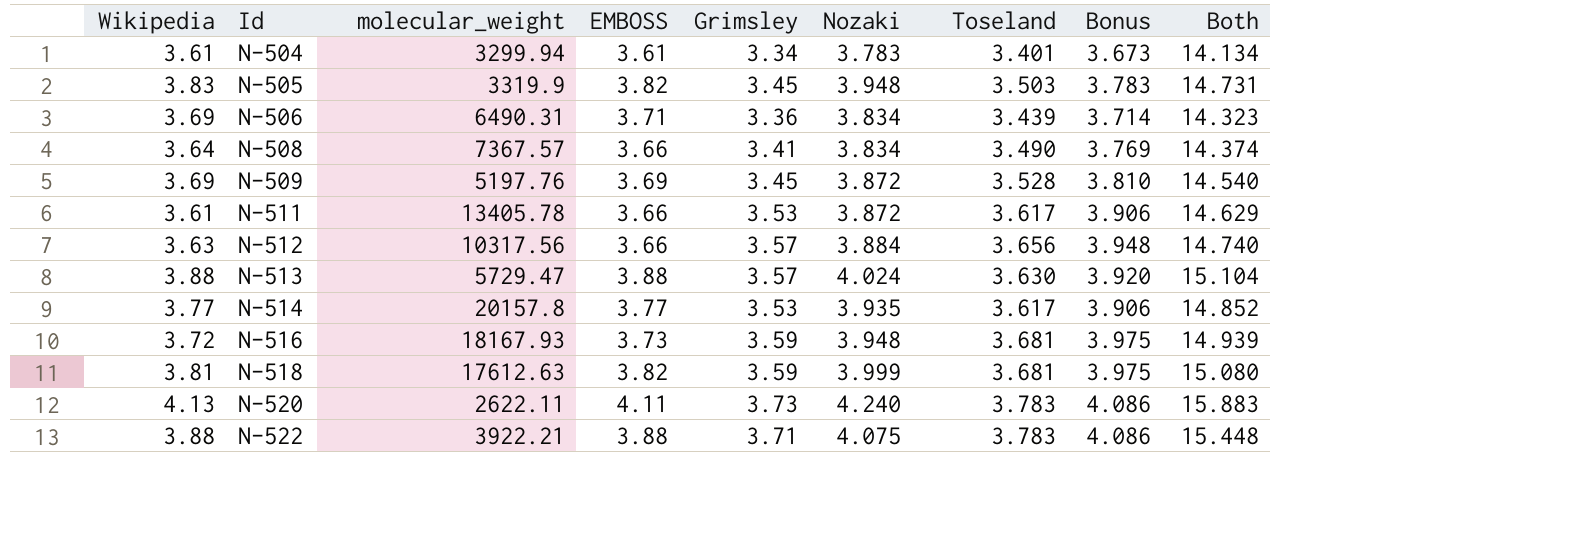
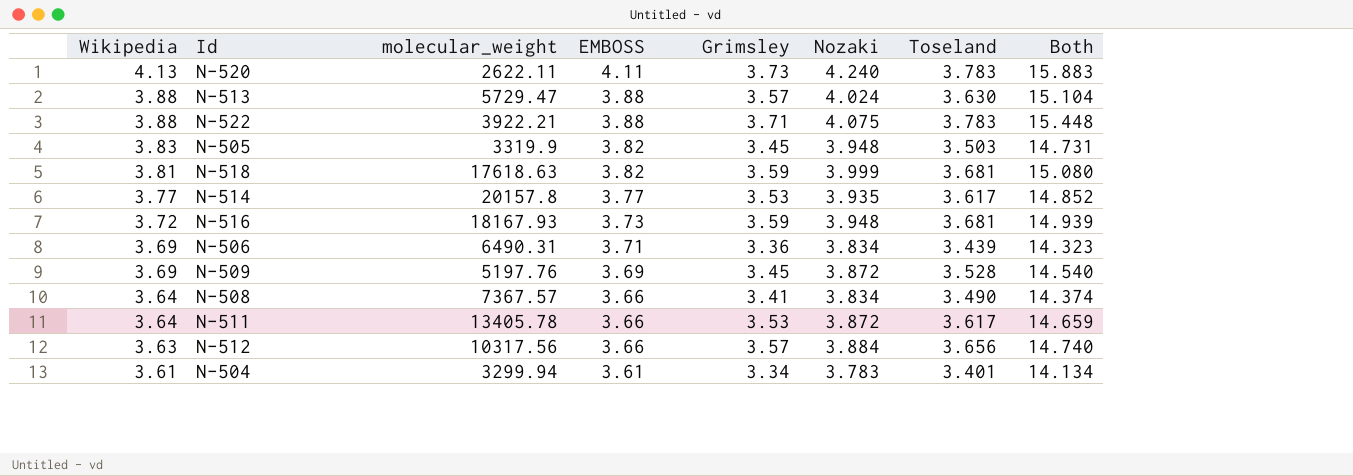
row order: Id ascending -> Wikipedia descending
column Bonus | formula: [Toseland] * 1.08 -> none
N-518 | molecular_weight: 17612.63 -> 17618.63
N-511 | Wikipedia: 3.61 -> 3.64
N-511 | Both: 14.629 -> 14.659

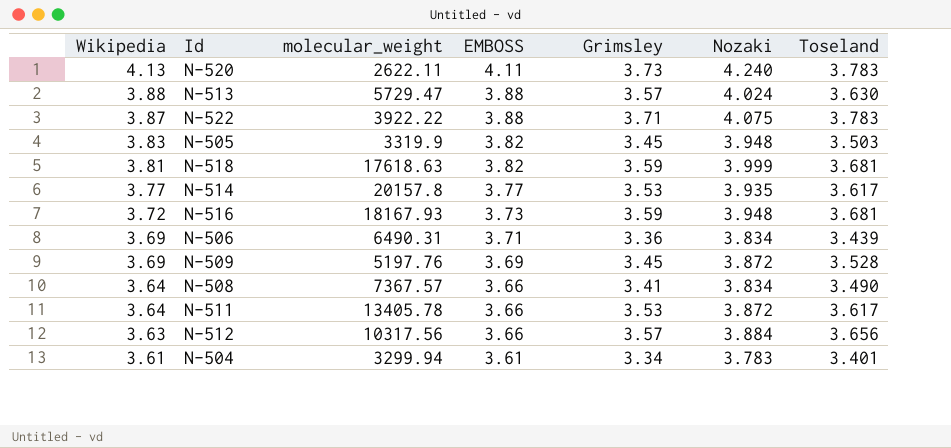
column Both | formula: [Wikipedia] + [Grimsley] + [Nozaki] + [Toseland] -> none
N-522 | Wikipedia: 3.88 -> 3.87
N-522 | molecular_weight: 3922.21 -> 3922.22

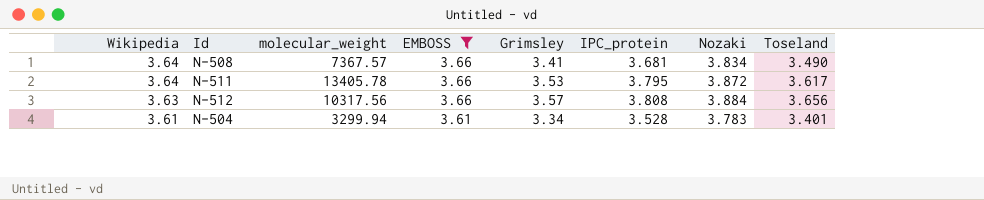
filter: none -> EMBOSS <= 3.66
column IPC_protein | position: none -> 6

